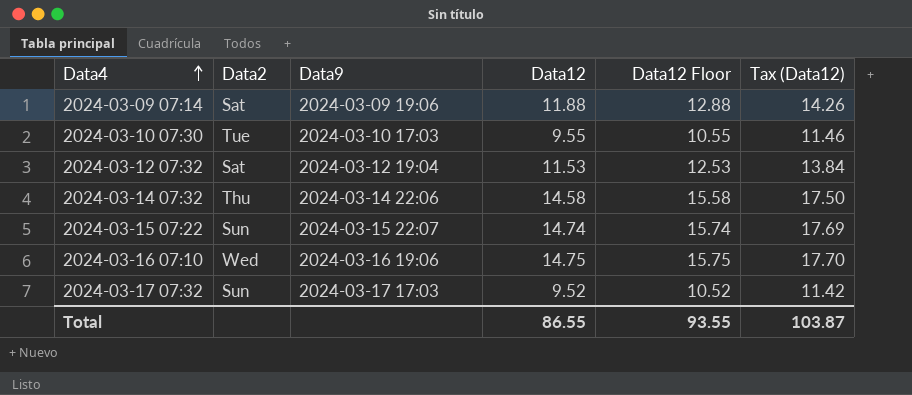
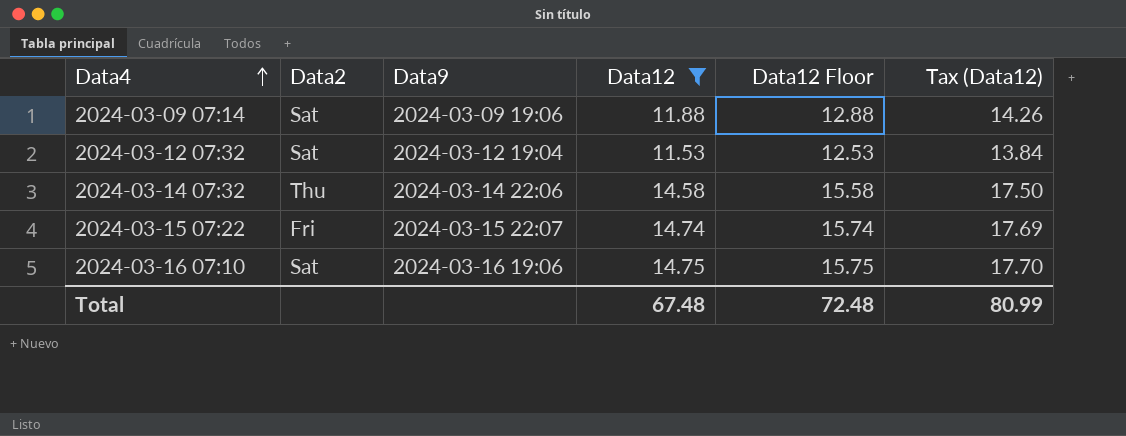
filter: none -> Data12 >= 11.53
2024-03-15 07:22 | Data2: Sun -> Fri
2024-03-16 07:10 | Data2: Wed -> Sat
Total | Data12: 86.55 -> 67.48
Total | Data12 Floor: 93.55 -> 72.48
Total | Tax (Data12): 103.87 -> 80.99

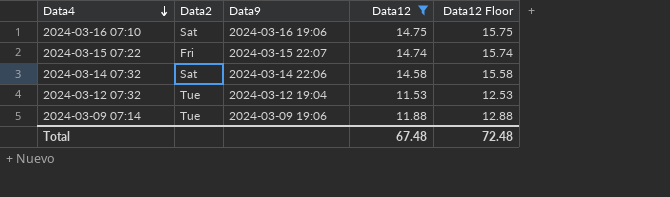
row order: Data4 ascending -> Data4 descending
column Tax (Data12) | formula: [Data12] * 1.2 -> none
2024-03-14 07:32 | Data2: Thu -> Sat
2024-03-12 07:32 | Data2: Sat -> Tue
2024-03-09 07:14 | Data2: Sat -> Tue

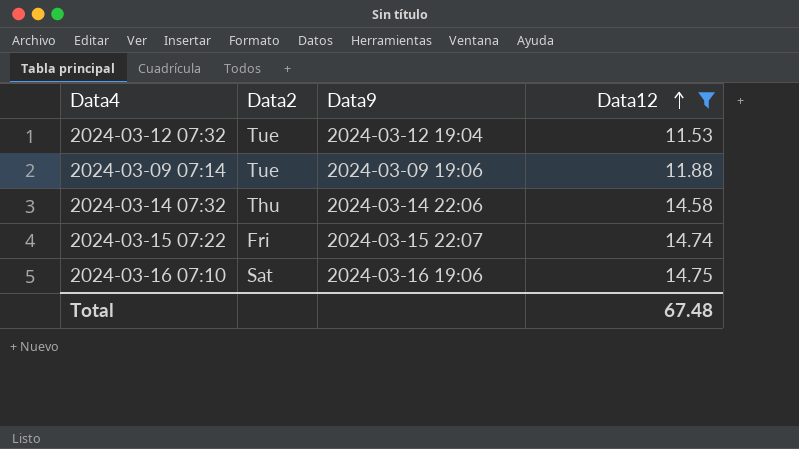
row order: Data4 descending -> Data12 ascending
column Data12 Floor | formula: [Data12] + 1 -> none
2024-03-14 07:32 | Data2: Sat -> Thu

